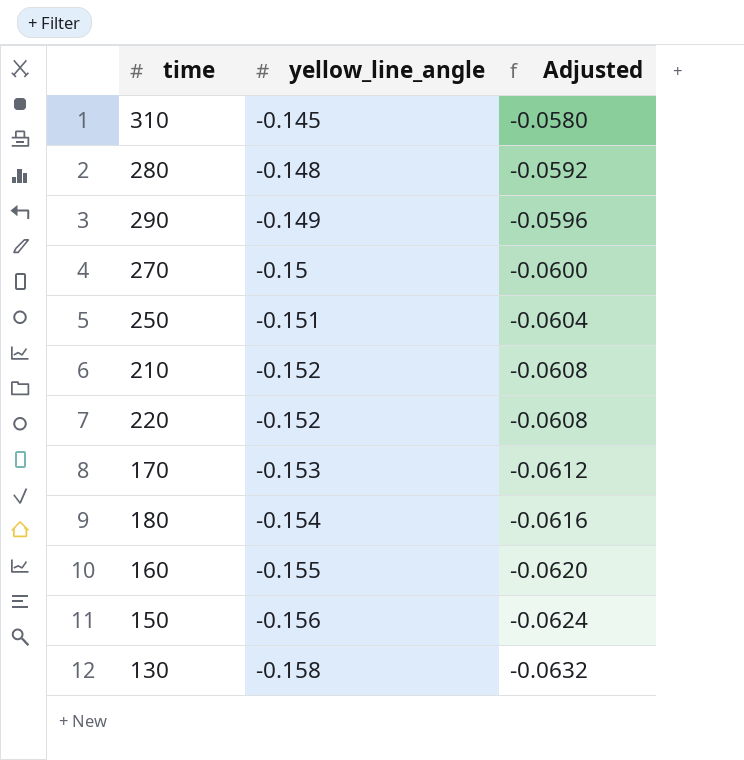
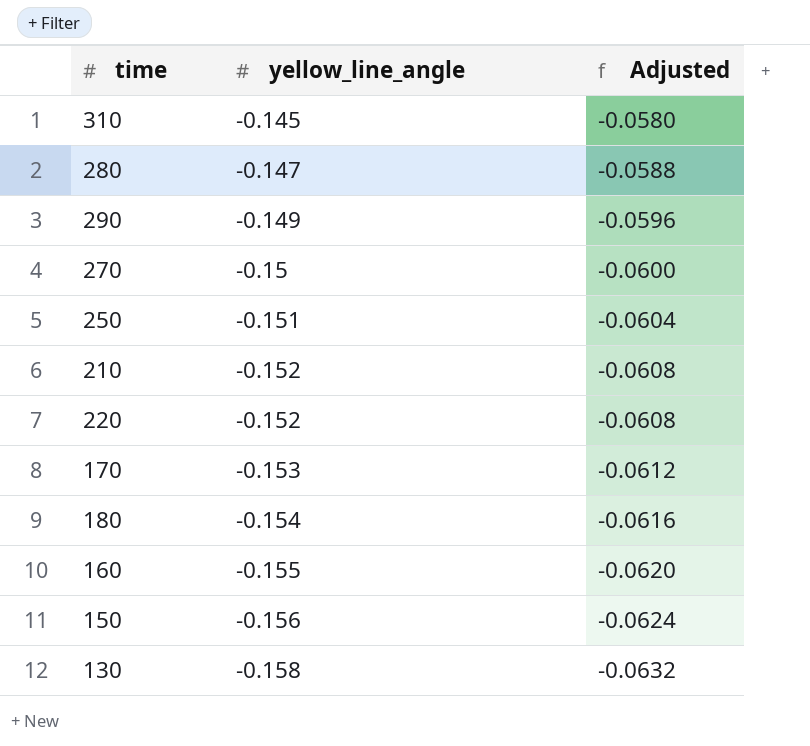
280 | yellow_line_angle: -0.148 -> -0.147
280 | Adjusted: -0.0592 -> -0.0588

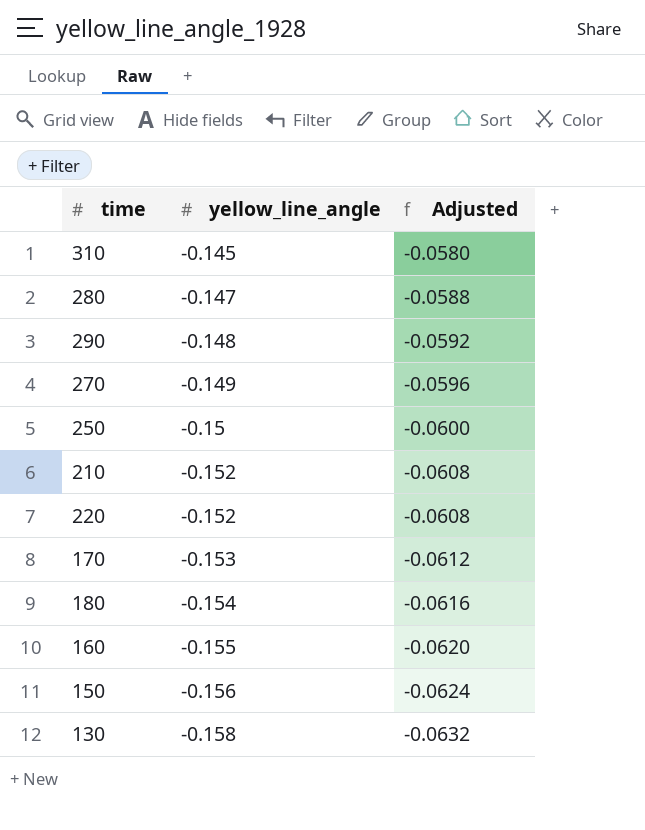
290 | yellow_line_angle: -0.149 -> -0.148
290 | Adjusted: -0.0596 -> -0.0592
270 | yellow_line_angle: -0.15 -> -0.149
270 | Adjusted: -0.0600 -> -0.0596
250 | yellow_line_angle: -0.151 -> -0.15
250 | Adjusted: -0.0604 -> -0.0600

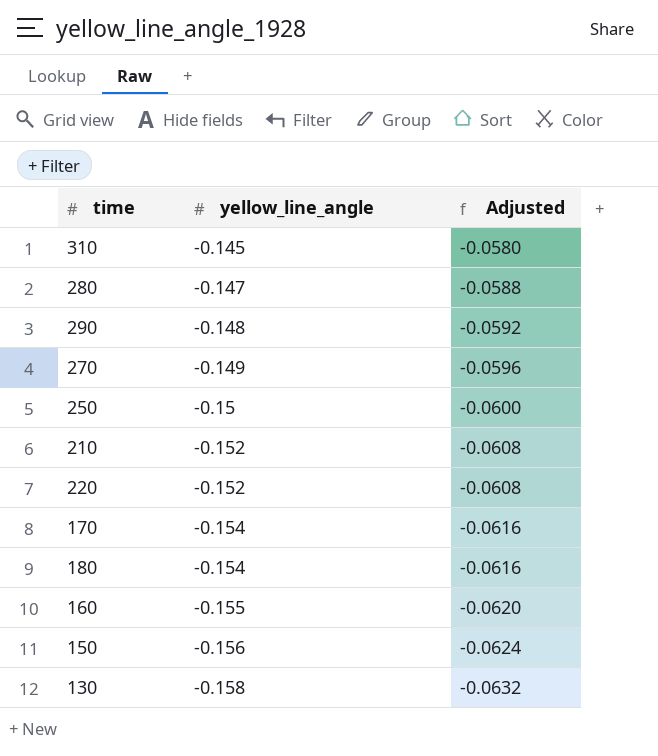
170 | yellow_line_angle: -0.153 -> -0.154
170 | Adjusted: -0.0612 -> -0.0616

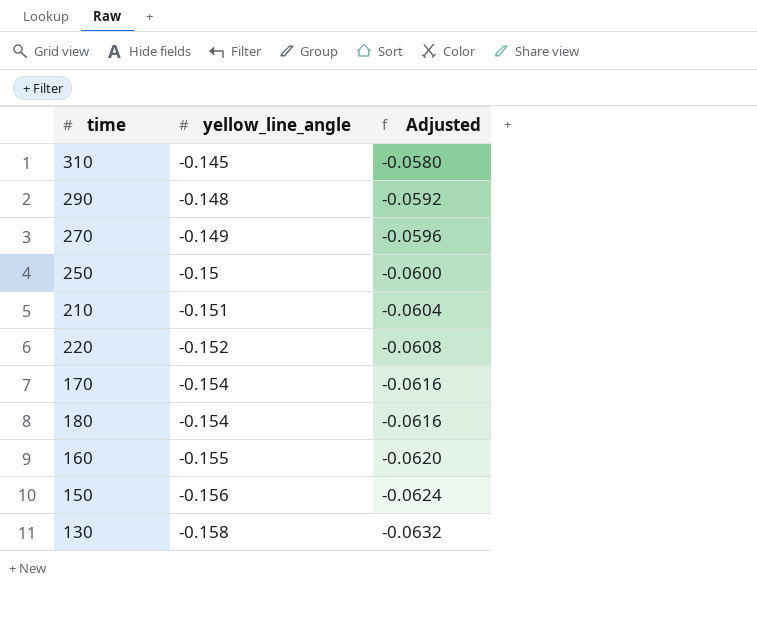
row 280: -0.147 | -0.0588 -> none
210 | yellow_line_angle: -0.152 -> -0.151
210 | Adjusted: -0.0608 -> -0.0604

